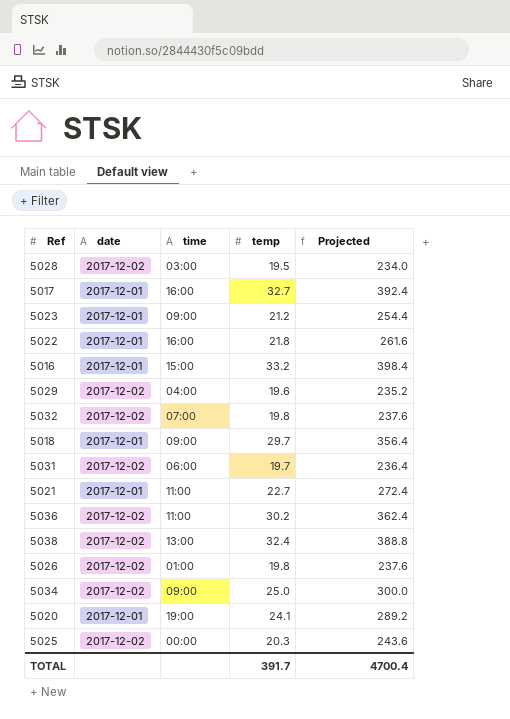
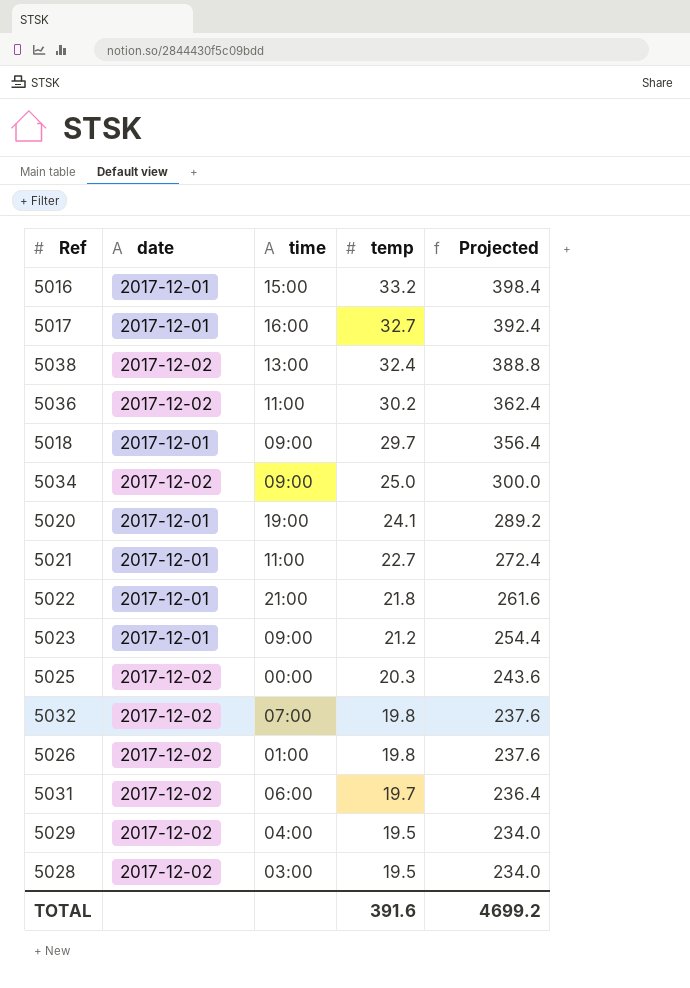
row order: none -> temp descending
5022 | time: 16:00 -> 21:00
5029 | temp: 19.6 -> 19.5
5029 | Projected: 235.2 -> 234.0
TOTAL | temp: 391.7 -> 391.6
TOTAL | Projected: 4700.4 -> 4699.2

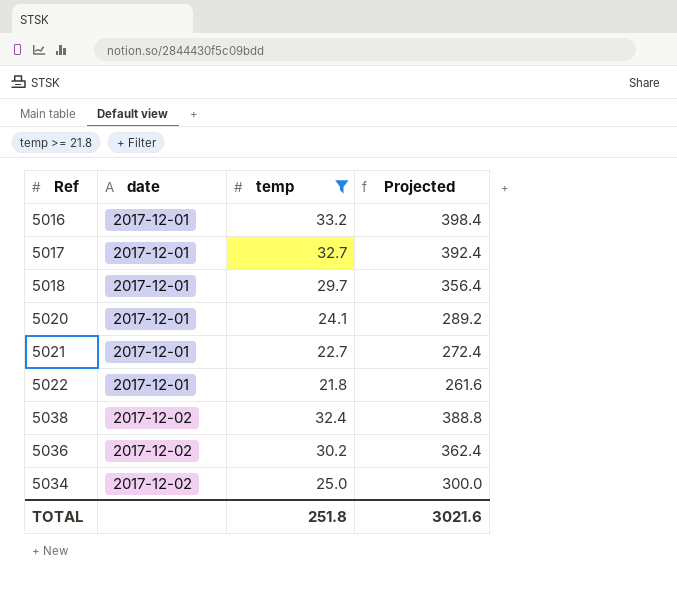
filter: none -> temp >= 21.8
row order: temp descending -> date ascending
column time | position: 3 -> none
TOTAL | temp: 391.6 -> 251.8
TOTAL | Projected: 4699.2 -> 3021.6

